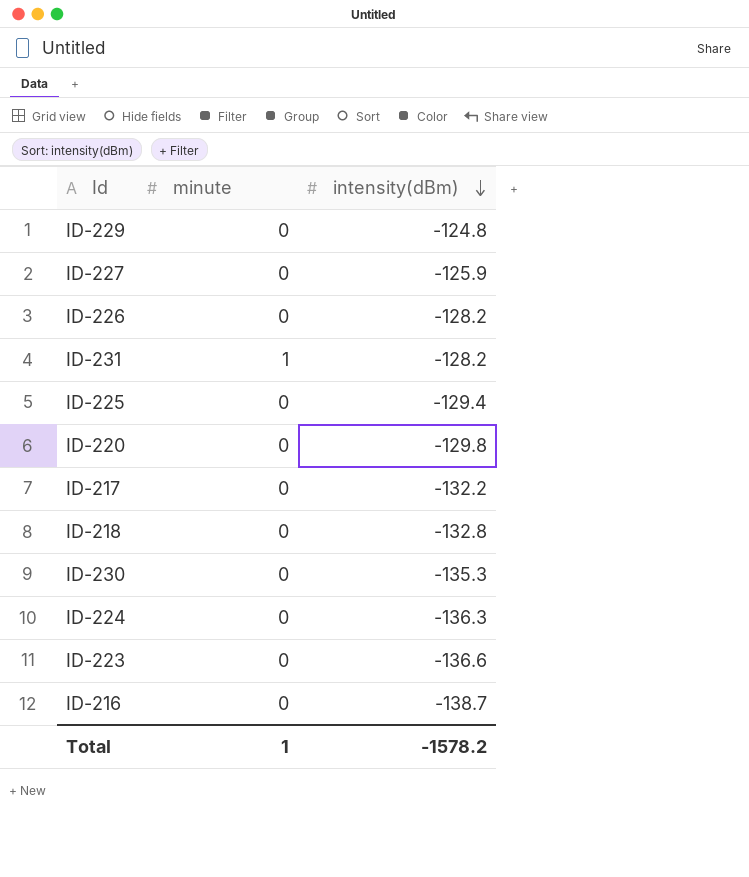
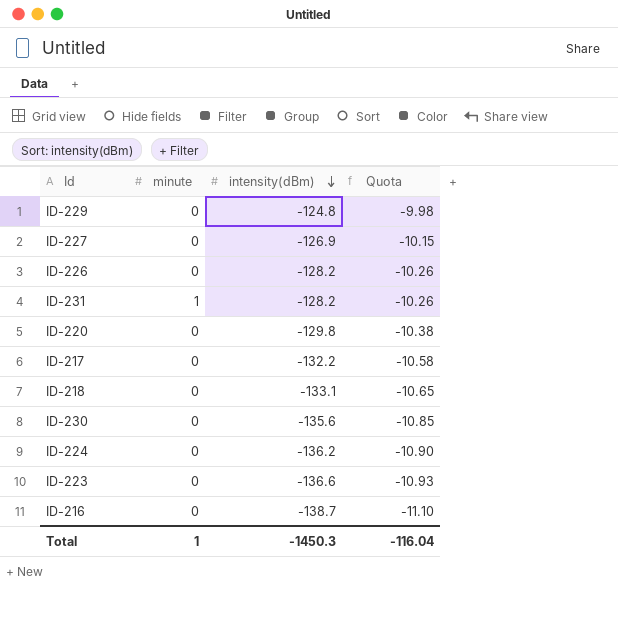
column Quota | formula: none -> [intensity(dBm)] * 0.08
row ID-225: 0 | -129.4 -> none
ID-227 | intensity(dBm): -125.9 -> -126.9
ID-218 | intensity(dBm): -132.8 -> -133.1
ID-230 | intensity(dBm): -135.3 -> -135.6
ID-224 | intensity(dBm): -136.3 -> -136.2
Total | intensity(dBm): -1578.2 -> -1450.3

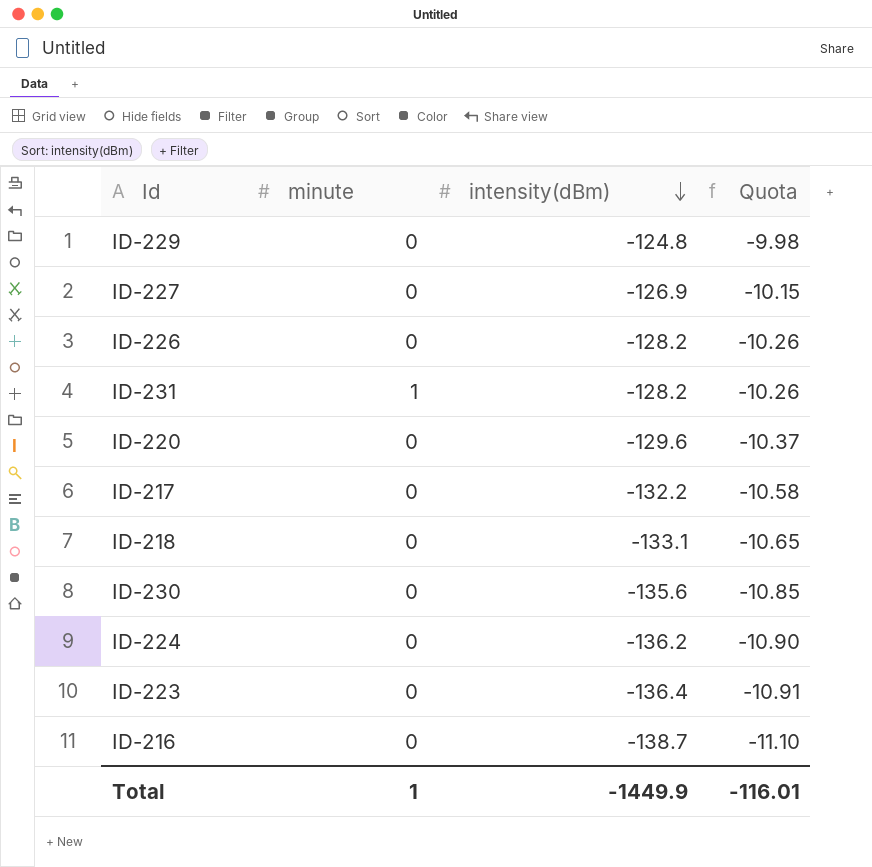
ID-220 | intensity(dBm): -129.8 -> -129.6
ID-220 | Quota: -10.38 -> -10.37
ID-223 | intensity(dBm): -136.6 -> -136.4
ID-223 | Quota: -10.93 -> -10.91
Total | intensity(dBm): -1450.3 -> -1449.9
Total | Quota: -116.04 -> -116.01

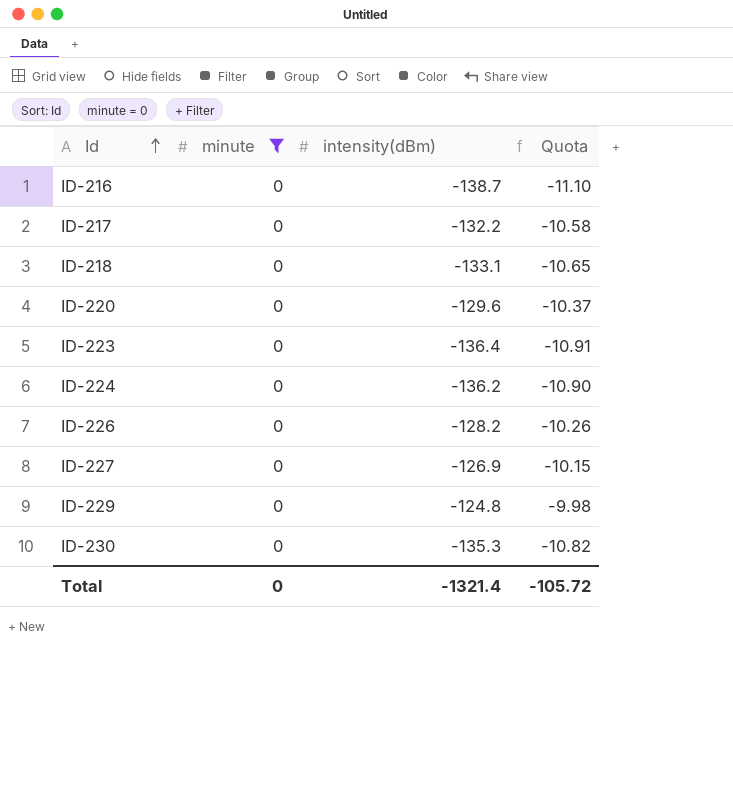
filter: none -> minute = 0
row order: intensity(dBm) descending -> Id ascending
ID-230 | intensity(dBm): -135.6 -> -135.3
ID-230 | Quota: -10.85 -> -10.82
Total | minute: 1 -> 0
Total | intensity(dBm): -1449.9 -> -1321.4
Total | Quota: -116.01 -> -105.72

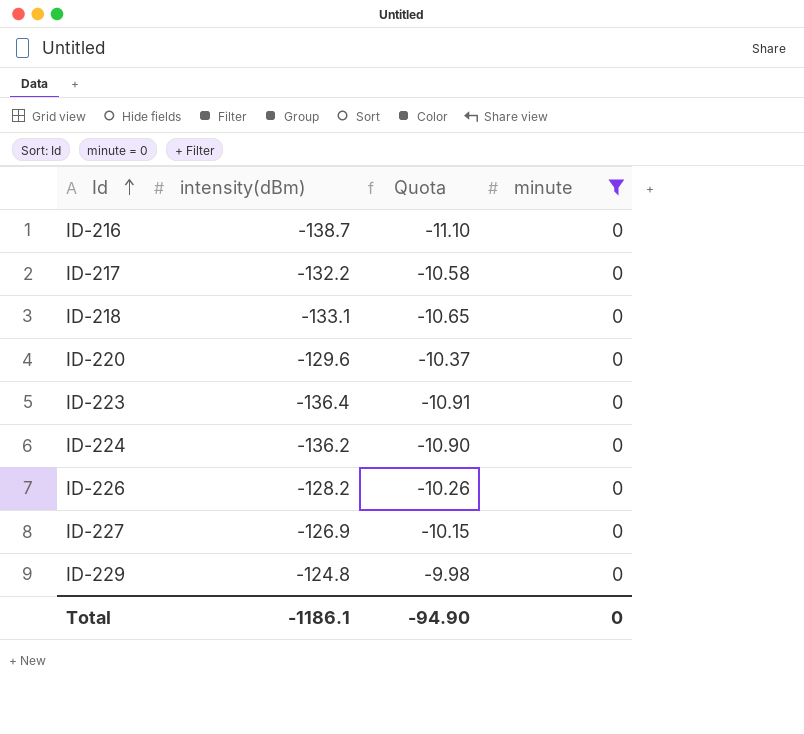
column minute | position: 2 -> 4
row ID-230: 0 | -135.3 | -10.82 -> none
Total | intensity(dBm): -1321.4 -> -1186.1
Total | Quota: -105.72 -> -94.90

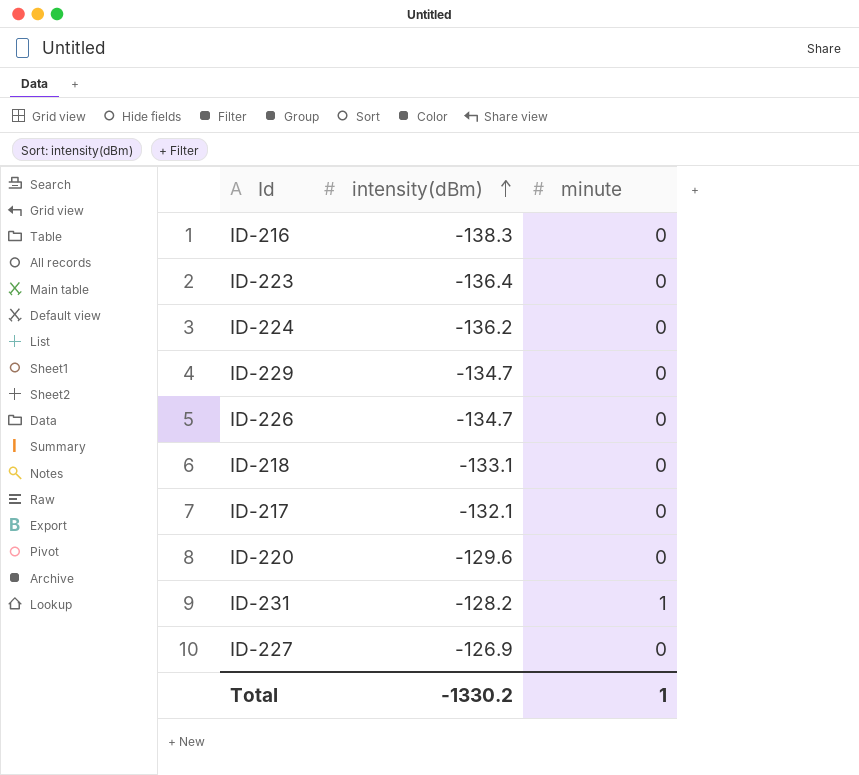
filter: minute = 0 -> none
row order: Id ascending -> intensity(dBm) ascending
column Quota | formula: [intensity(dBm)] * 0.08 -> none
ID-216 | intensity(dBm): -138.7 -> -138.3
ID-229 | intensity(dBm): -124.8 -> -134.7
ID-226 | intensity(dBm): -128.2 -> -134.7
ID-217 | intensity(dBm): -132.2 -> -132.1
Total | intensity(dBm): -1186.1 -> -1330.2
Total | minute: 0 -> 1

